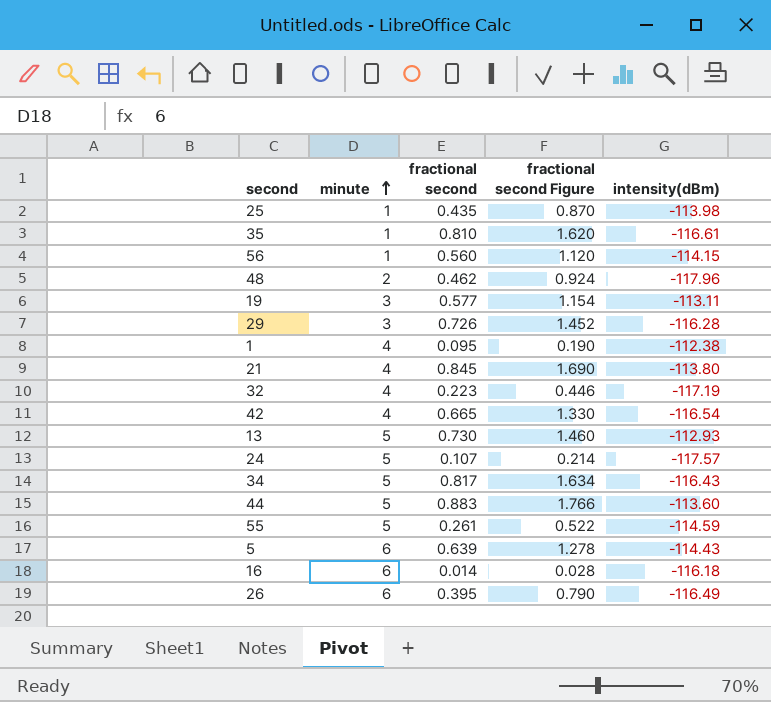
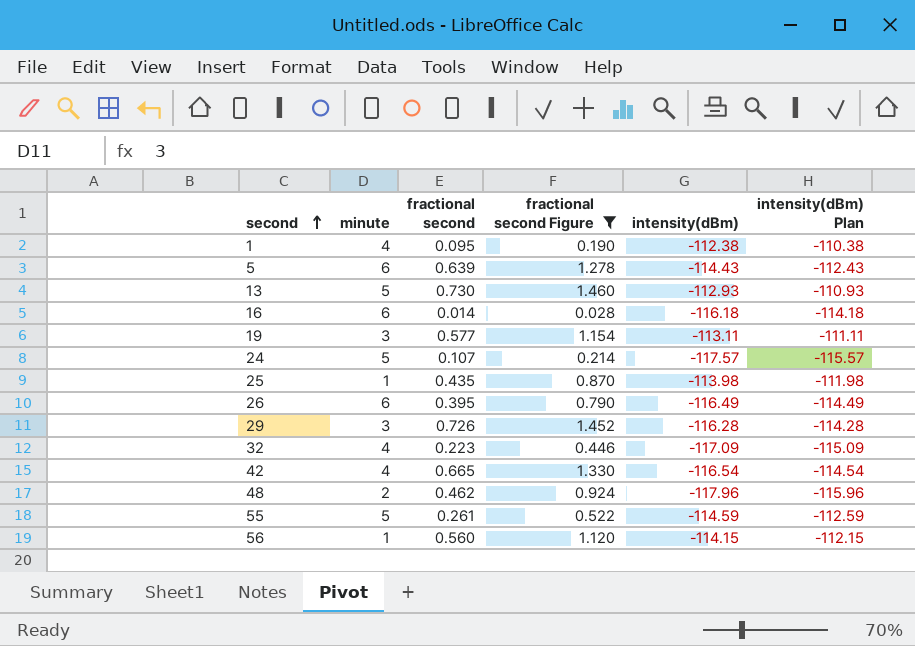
filter: none -> fractional second Figure <= 1.460
row order: minute ascending -> second ascending
column intensity(dBm) Plan | formula: none -> [intensity(dBm)] + 2
32 | intensity(dBm): -117.19 -> -117.09

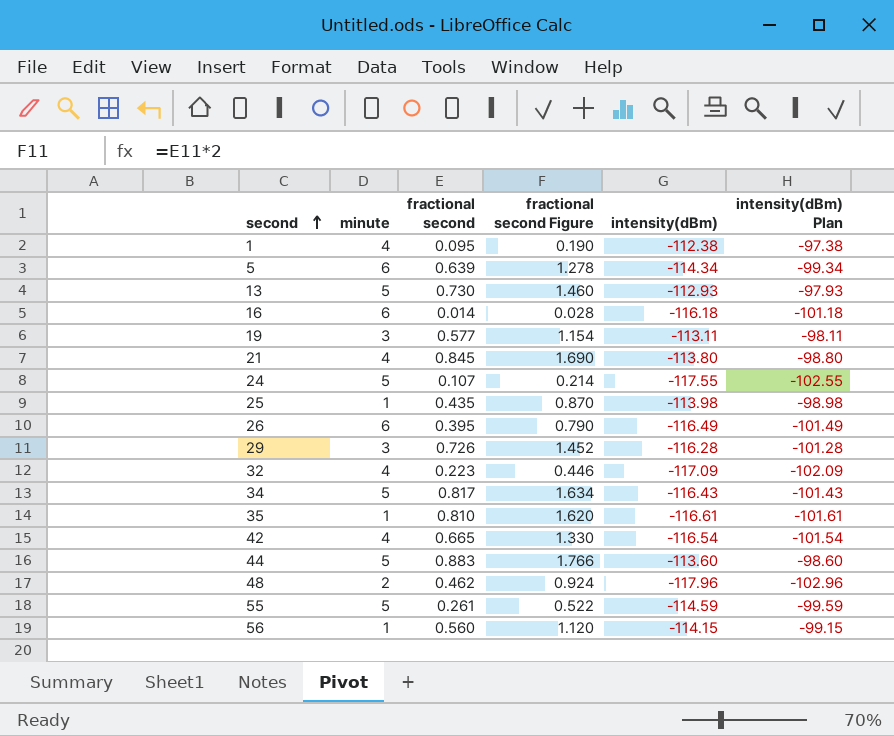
filter: fractional second Figure <= 1.460 -> none
column intensity(dBm) Plan | formula: [intensity(dBm)] + 2 -> [intensity(dBm)] + 15
5 | intensity(dBm): -114.43 -> -114.34
24 | intensity(dBm): -117.57 -> -117.55

